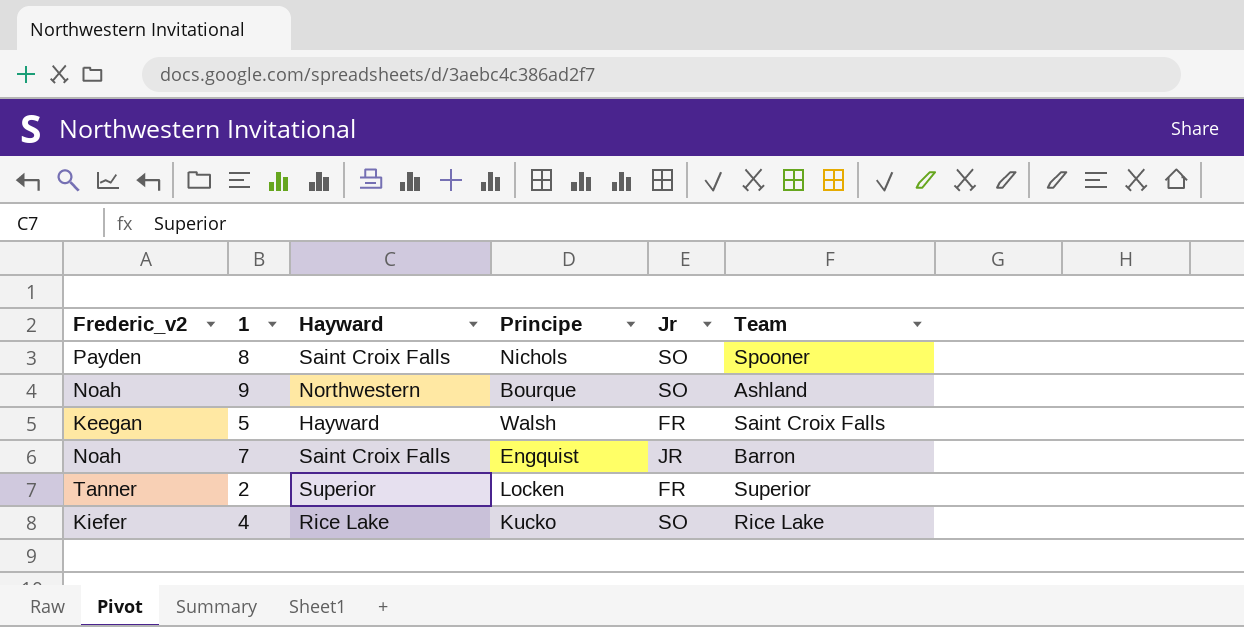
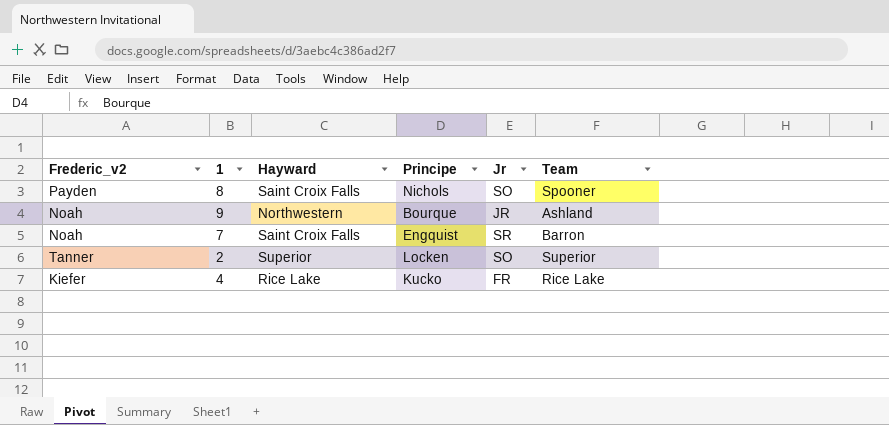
row 5: Keegan | Hayward | Walsh | FR | Saint Croix Falls -> none
9 | Jr: SO -> JR
7 | Jr: JR -> SR
2 | Jr: FR -> SO
4 | Jr: SO -> FR

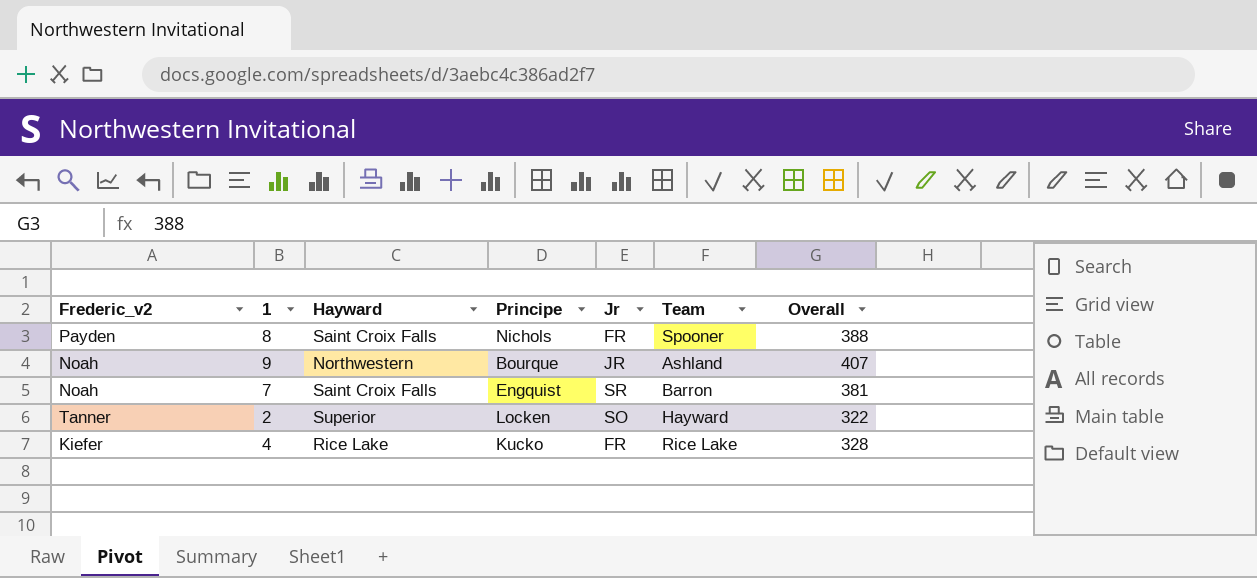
column Overall | position: none -> 7
8 | Jr: SO -> FR
2 | Team: Superior -> Hayward

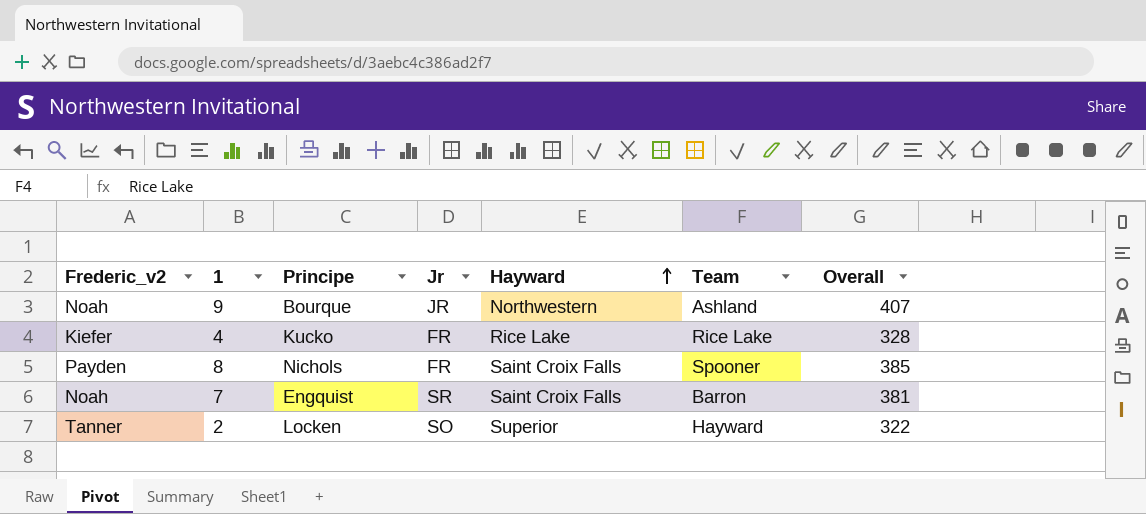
row order: none -> Hayward ascending
column Hayward | position: 3 -> 5
8 | Overall: 388 -> 385

